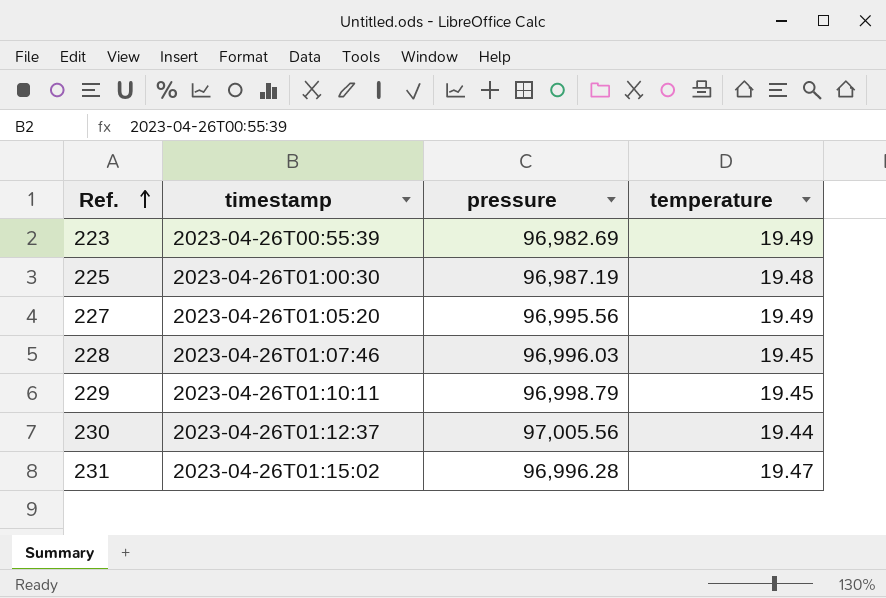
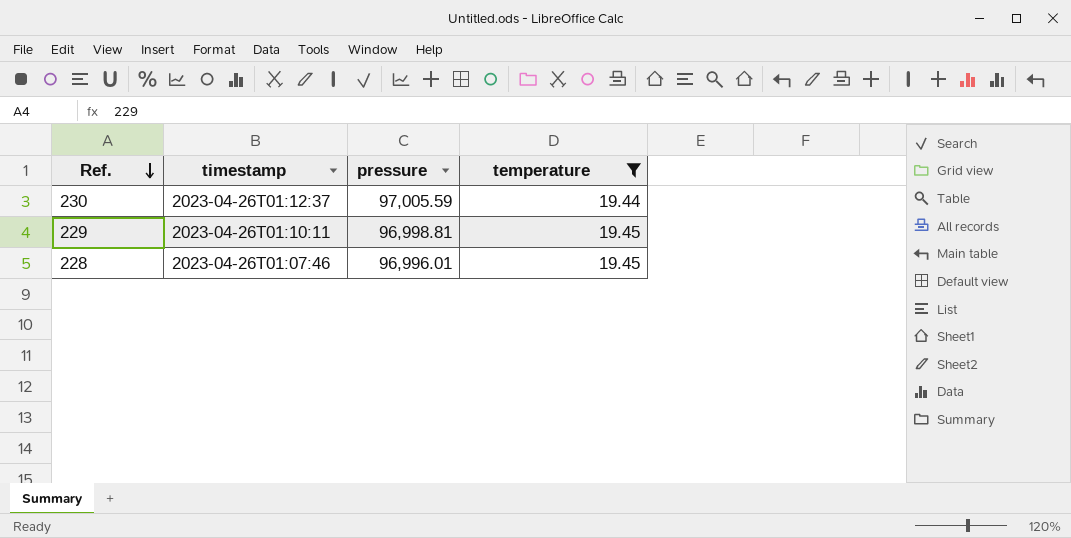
filter: none -> temperature <= 19.45
row order: Ref. ascending -> Ref. descending
230 | pressure: 97,005.56 -> 97,005.59
229 | pressure: 96,998.79 -> 96,998.81
228 | pressure: 96,996.03 -> 96,996.01

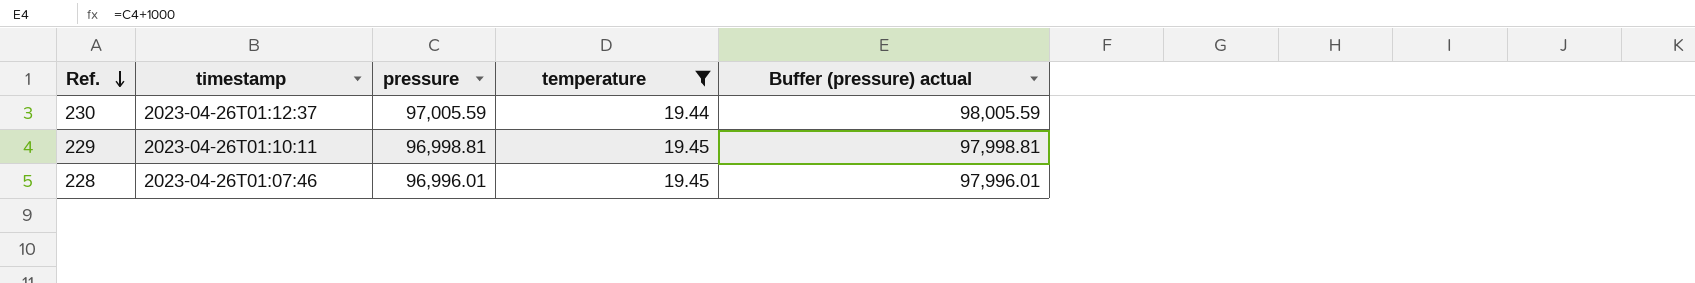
column Buffer (pressure) actual | formula: none -> [pressure] + 1000

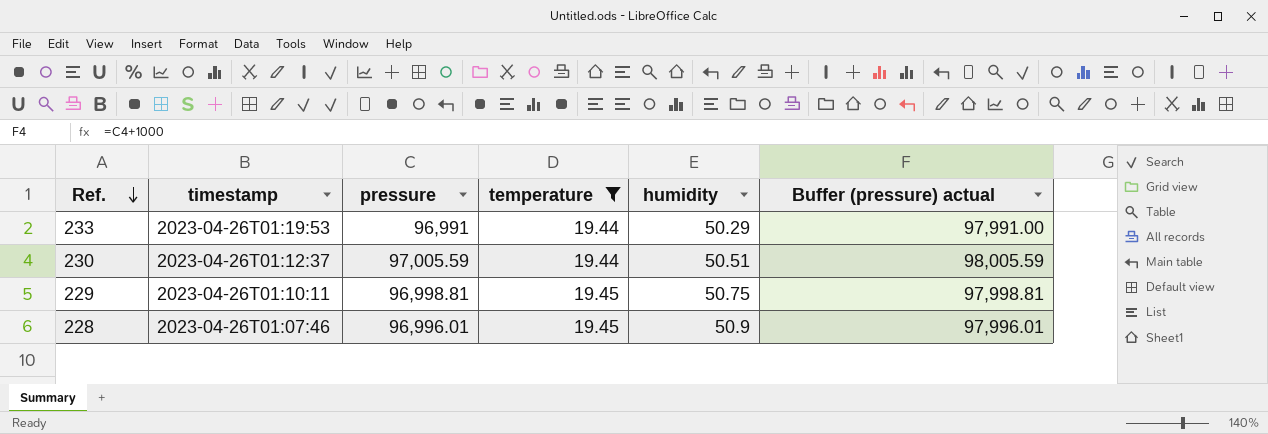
column humidity | position: none -> 5
row 233: none -> 2023-04-26T01:19:53 | 96,991 | 19.44 | 50.29 | 97,991.00

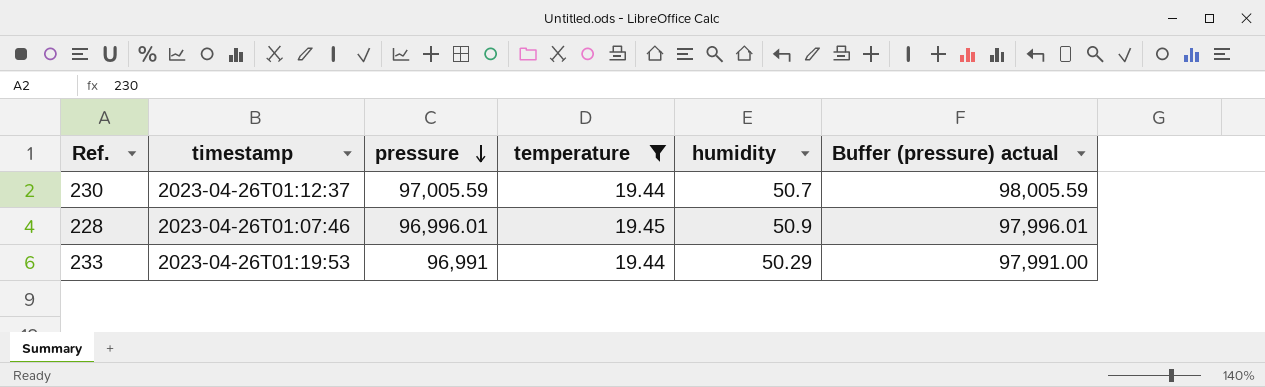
row order: Ref. descending -> pressure descending
row 229: 2023-04-26T01:10:11 | 96,998.81 | 19.45 | 50.75 | 97,998.81 -> none
230 | humidity: 50.51 -> 50.7

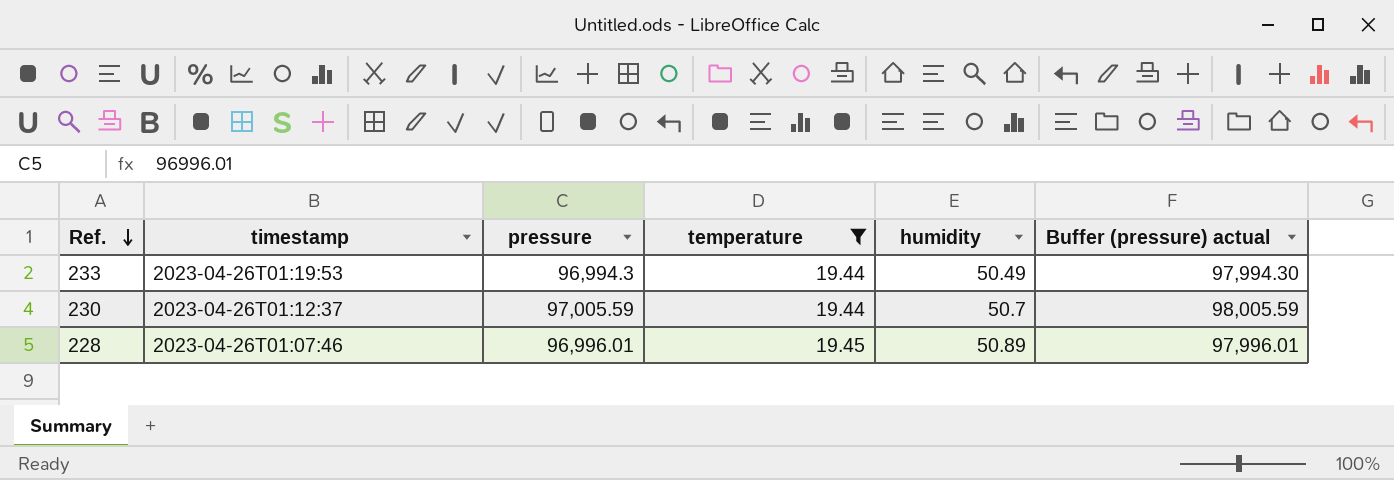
row order: pressure descending -> Ref. descending
233 | pressure: 96,991 -> 96,994.3
233 | humidity: 50.29 -> 50.49
233 | Buffer (pressure) actual: 97,991.00 -> 97,994.30
228 | humidity: 50.9 -> 50.89

